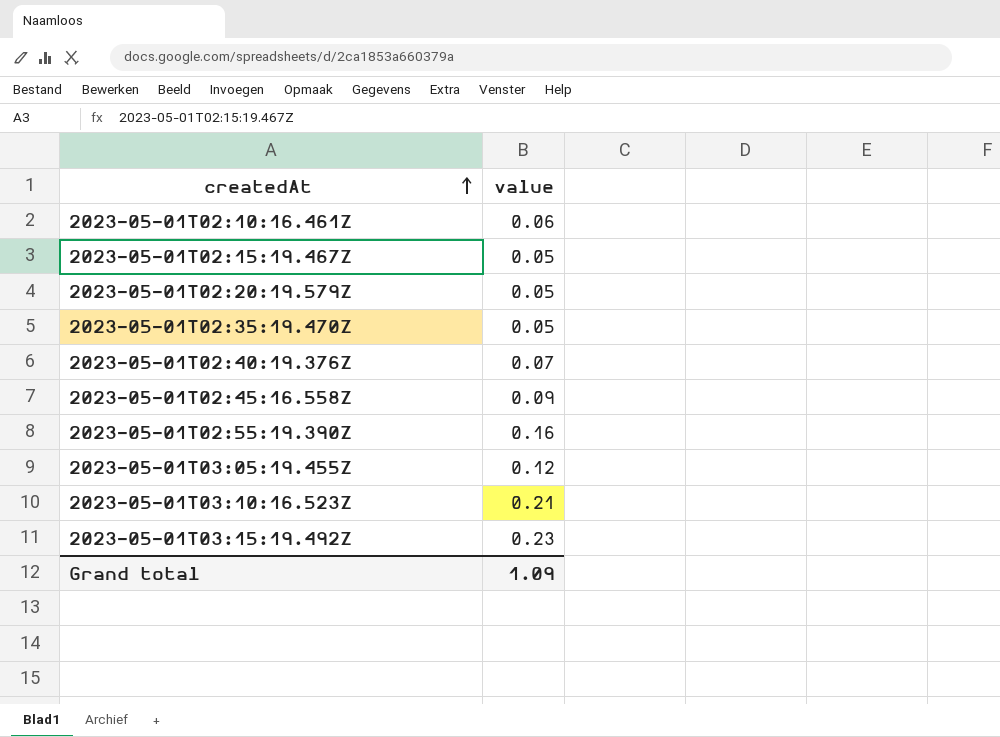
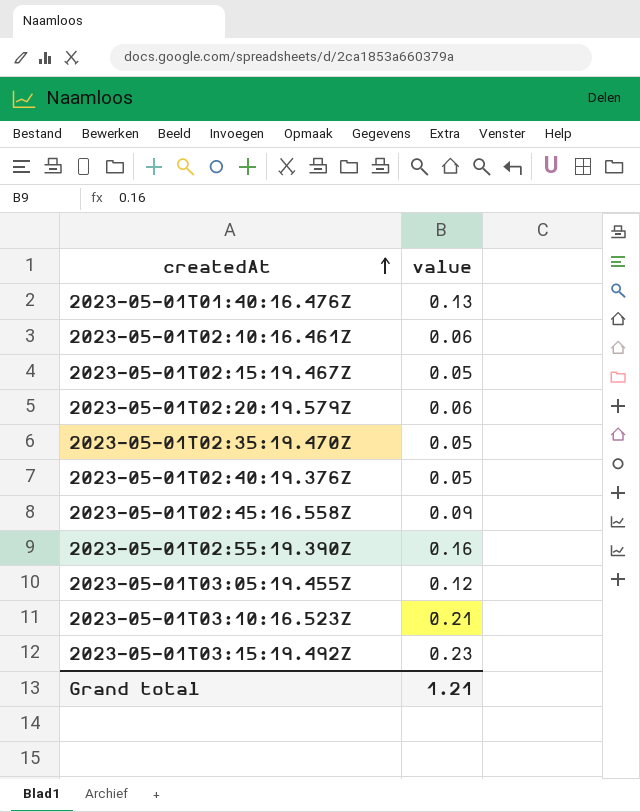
row 2023-05-01T01:40:16.476Z: none -> 0.13
2023-05-01T02:20:19.579Z | value: 0.05 -> 0.06
2023-05-01T02:40:19.376Z | value: 0.07 -> 0.05
Grand total | value: 1.09 -> 1.21

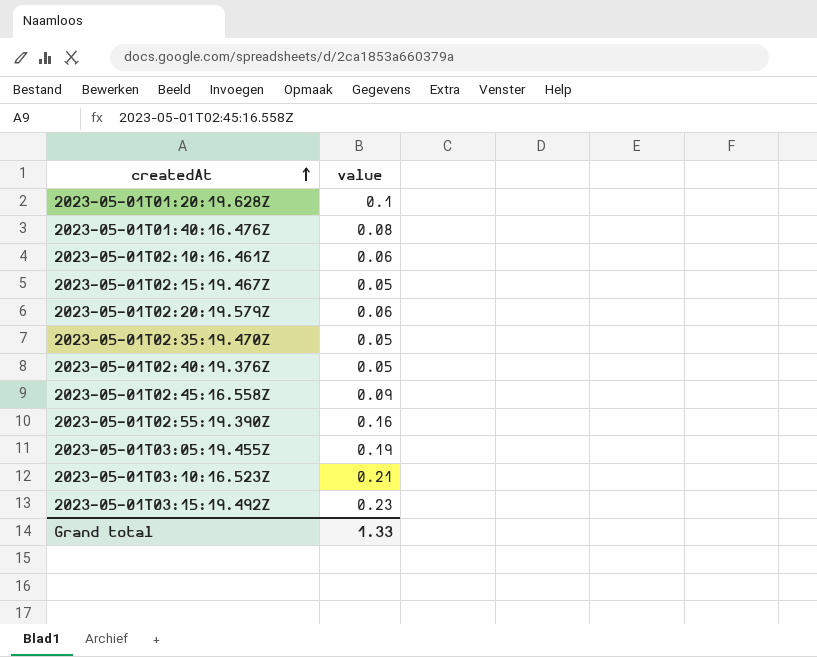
row 2023-05-01T01:20:19.628Z: none -> 0.1
2023-05-01T01:40:16.476Z | value: 0.13 -> 0.08
2023-05-01T03:05:19.455Z | value: 0.12 -> 0.19
Grand total | value: 1.21 -> 1.33

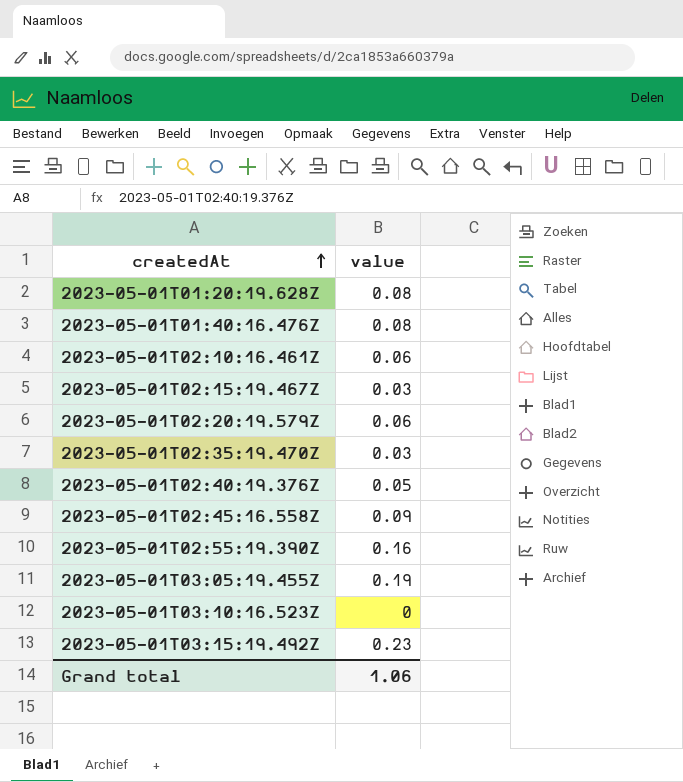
2023-05-01T01:20:19.628Z | value: 0.1 -> 0.08
2023-05-01T02:15:19.467Z | value: 0.05 -> 0.03
2023-05-01T02:35:19.470Z | value: 0.05 -> 0.03
2023-05-01T03:10:16.523Z | value: 0.21 -> 0
Grand total | value: 1.33 -> 1.06

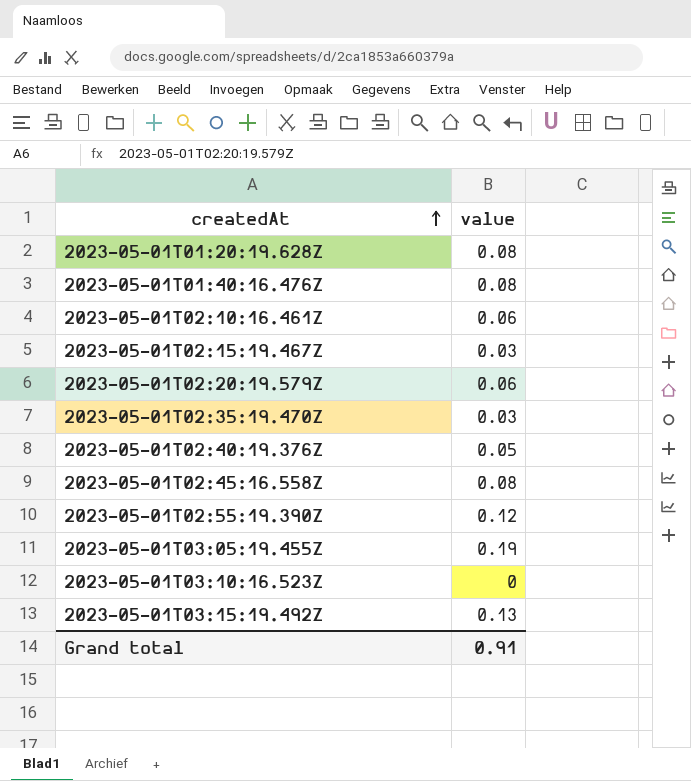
2023-05-01T02:45:16.558Z | value: 0.09 -> 0.08
2023-05-01T02:55:19.390Z | value: 0.16 -> 0.12
2023-05-01T03:15:19.492Z | value: 0.23 -> 0.13
Grand total | value: 1.06 -> 0.91

